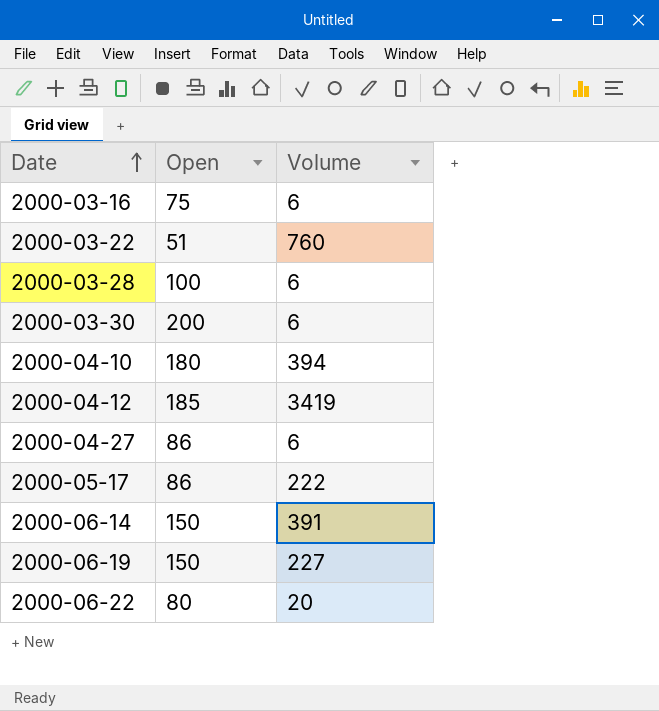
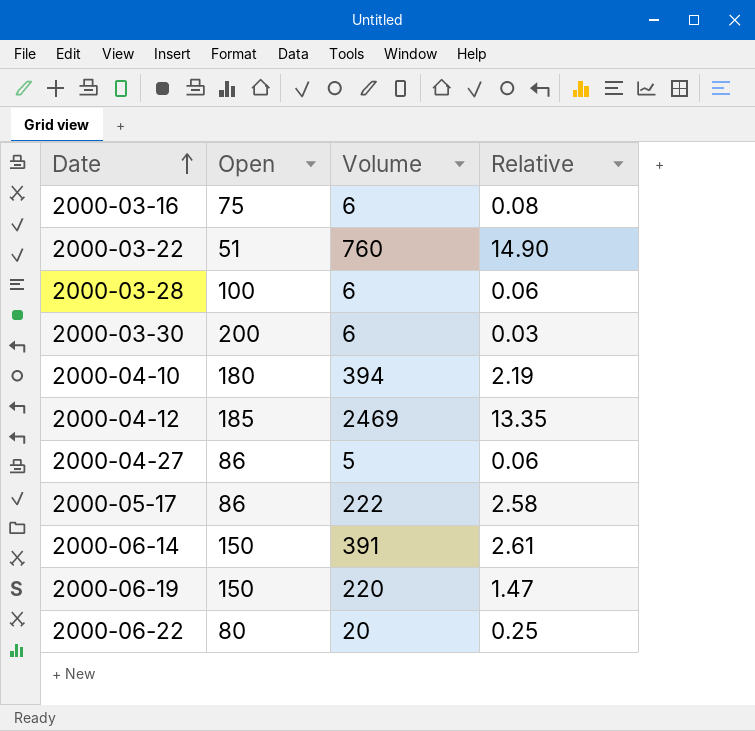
column Relative | formula: none -> [Volume] / [Open]
2000-04-12 | Volume: 3419 -> 2469
2000-04-27 | Volume: 6 -> 5
2000-06-19 | Volume: 227 -> 220

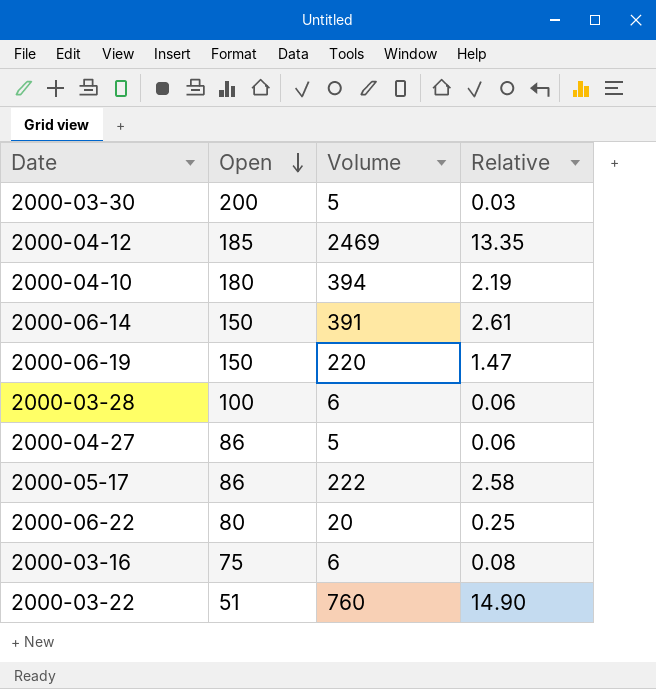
row order: Date ascending -> Open descending
2000-03-30 | Volume: 6 -> 5

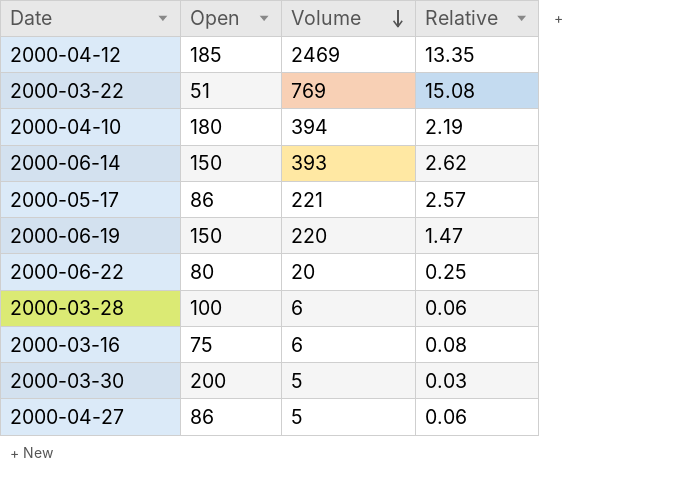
row order: Open descending -> Volume descending
2000-03-22 | Volume: 760 -> 769
2000-03-22 | Relative: 14.90 -> 15.08
2000-06-14 | Volume: 391 -> 393
2000-06-14 | Relative: 2.61 -> 2.62
2000-05-17 | Volume: 222 -> 221
2000-05-17 | Relative: 2.58 -> 2.57

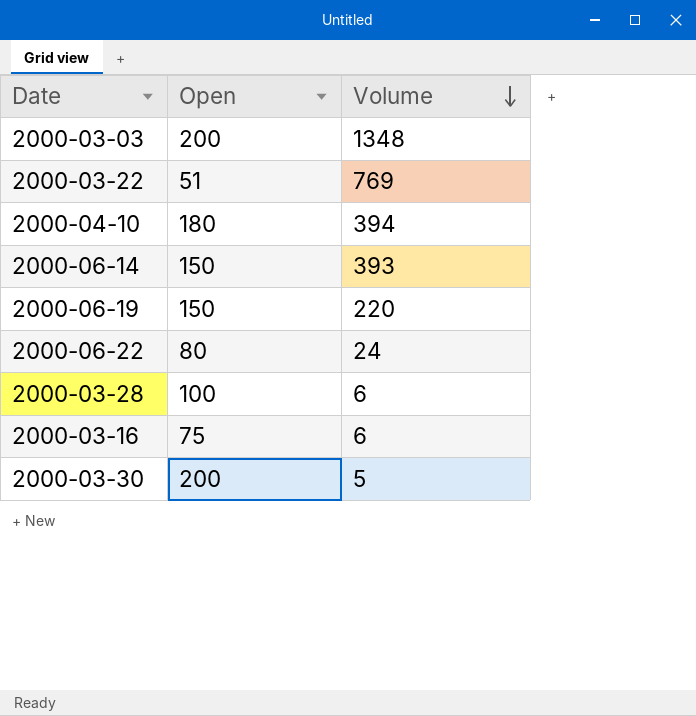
column Relative | formula: [Volume] / [Open] -> none
row 2000-04-12: 185 | 2469 | 13.35 -> none
row 2000-05-17: 86 | 221 | 2.57 -> none
row 2000-04-27: 86 | 5 | 0.06 -> none
row 2000-03-03: none -> 200 | 1348
2000-06-22 | Volume: 20 -> 24

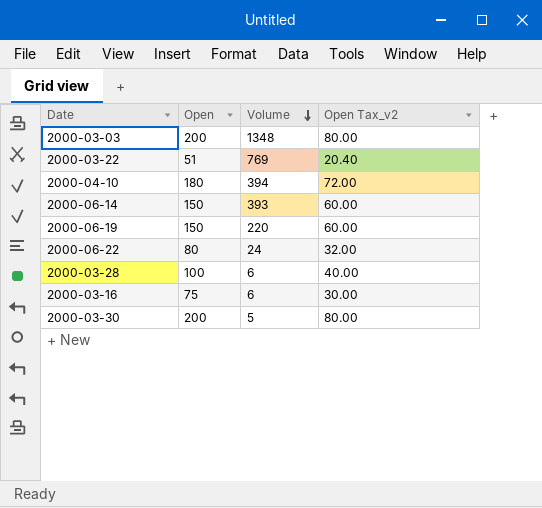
column Open Tax_v2 | formula: none -> [Open] * 0.4

